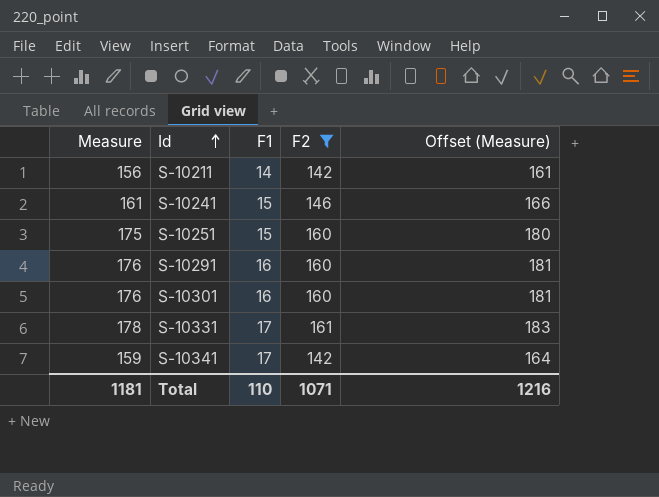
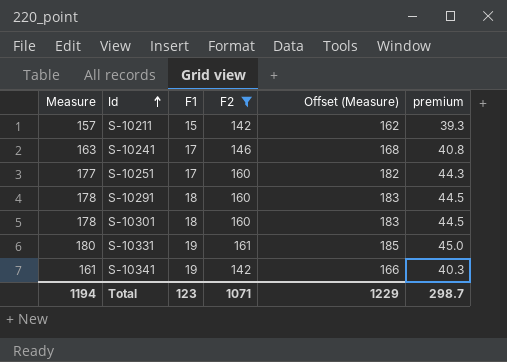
column premium | formula: none -> [Measure] * 0.25
S-10211 | Measure: 156 -> 157
S-10211 | F1: 14 -> 15
S-10211 | Offset (Measure): 161 -> 162
S-10241 | Measure: 161 -> 163
S-10241 | F1: 15 -> 17
S-10241 | Offset (Measure): 166 -> 168
S-10251 | Measure: 175 -> 177
S-10251 | F1: 15 -> 17
S-10251 | Offset (Measure): 180 -> 182
S-10291 | Measure: 176 -> 178
S-10291 | F1: 16 -> 18
S-10291 | Offset (Measure): 181 -> 183
S-10301 | Measure: 176 -> 178
S-10301 | F1: 16 -> 18
S-10301 | Offset (Measure): 181 -> 183
S-10331 | Measure: 178 -> 180
S-10331 | F1: 17 -> 19
S-10331 | Offset (Measure): 183 -> 185
S-10341 | Measure: 159 -> 161
S-10341 | F1: 17 -> 19
S-10341 | Offset (Measure): 164 -> 166
Total | Measure: 1181 -> 1194
Total | F1: 110 -> 123
Total | Offset (Measure): 1216 -> 1229

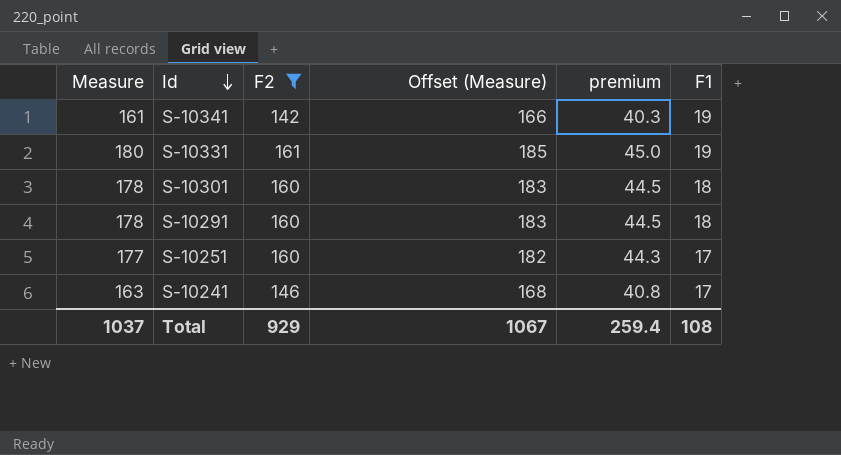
row order: Id ascending -> Id descending
column F1 | position: 3 -> 6
row S-10211: 157 | 15 | 142 | 162 | 39.3 -> none
Total | Measure: 1194 -> 1037
Total | F2: 1071 -> 929
Total | Offset (Measure): 1229 -> 1067
Total | premium: 298.7 -> 259.4
Total | F1: 123 -> 108

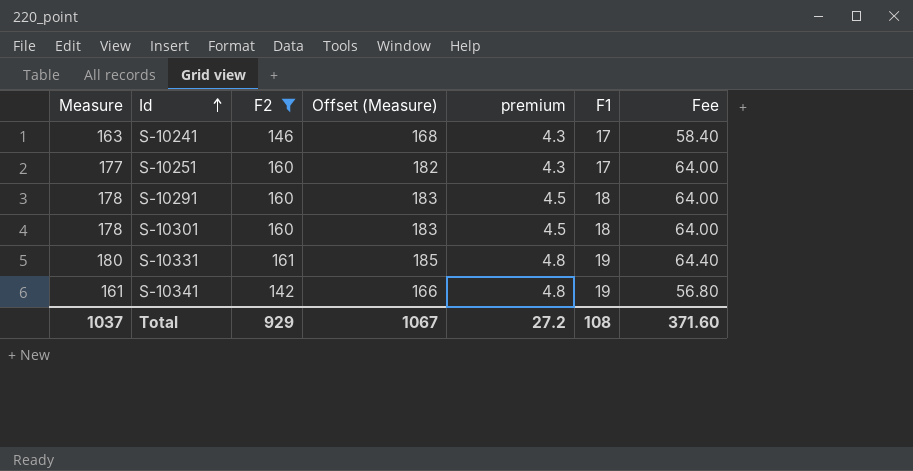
row order: Id descending -> Id ascending
column premium | formula: [Measure] * 0.25 -> [F1] * 0.25
column Fee | formula: none -> [F2] * 0.4
Total | premium: 259.4 -> 27.2

